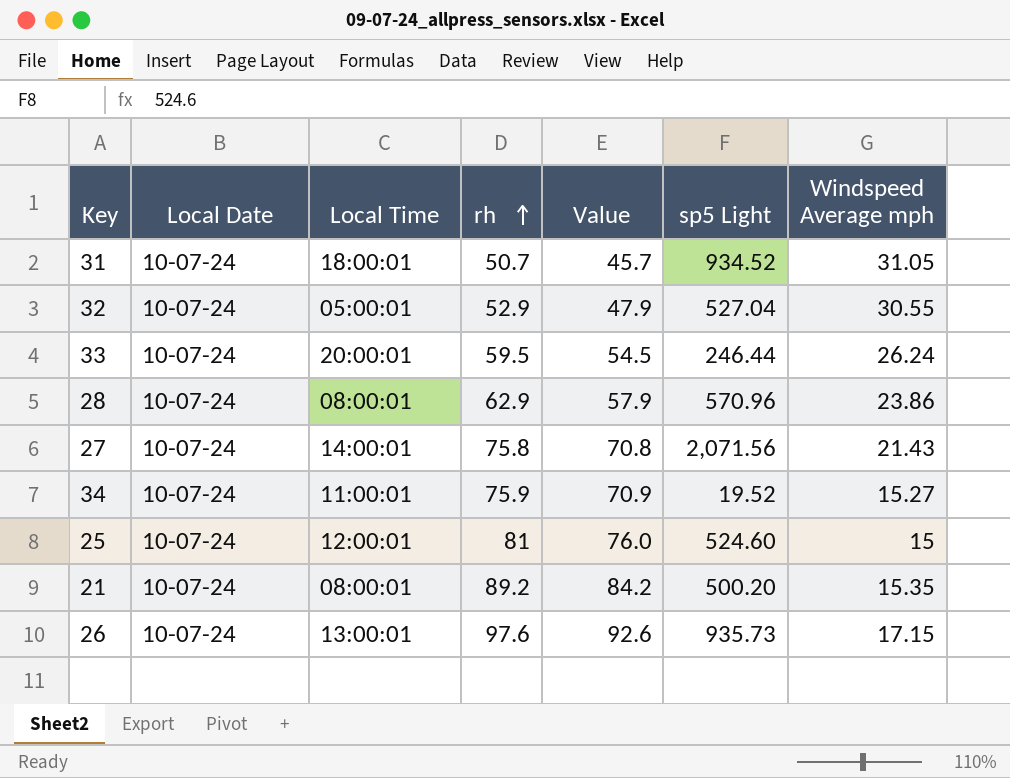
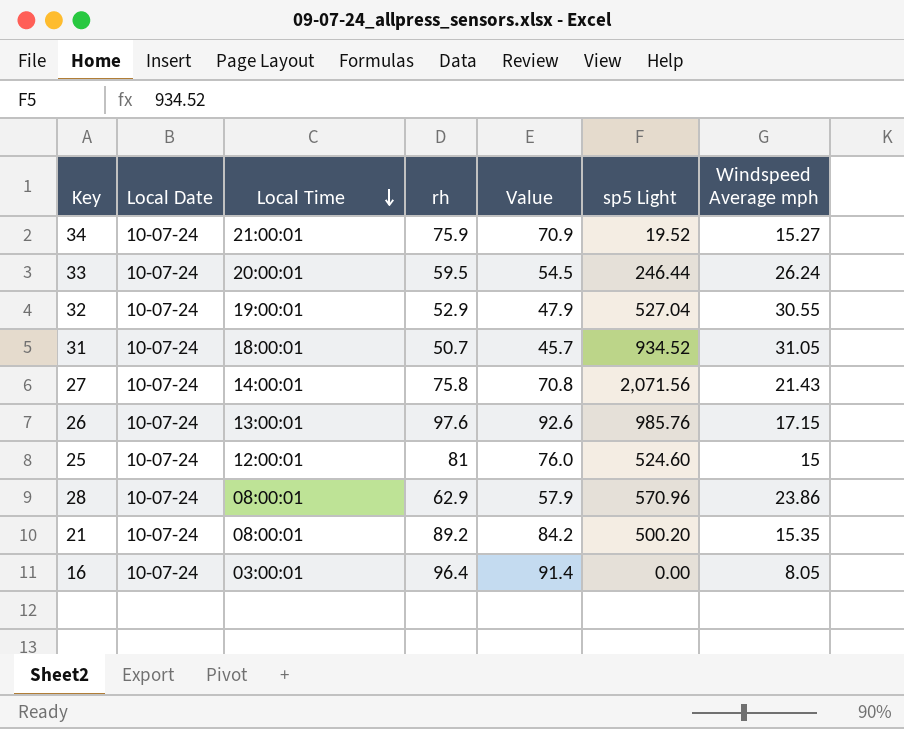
row order: rh ascending -> Local Time descending
34 | Local Time: 11:00:01 -> 21:00:01
32 | Local Time: 05:00:01 -> 19:00:01
26 | sp5 Light: 935.73 -> 985.76
row 16: none -> 10-07-24 | 03:00:01 | 96.4 | 91.4 | 0.00 | 8.05

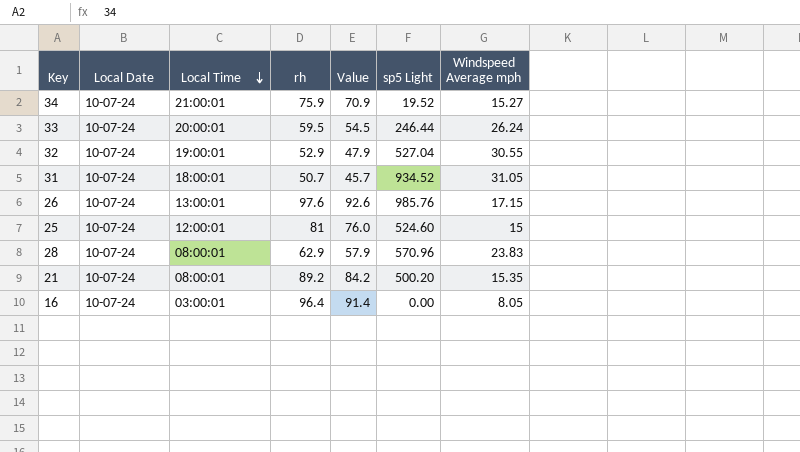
row 27: 10-07-24 | 14:00:01 | 75.8 | 70.8 | 2,071.56 | 21.43 -> none
28 | Windspeed Average mph: 23.86 -> 23.83

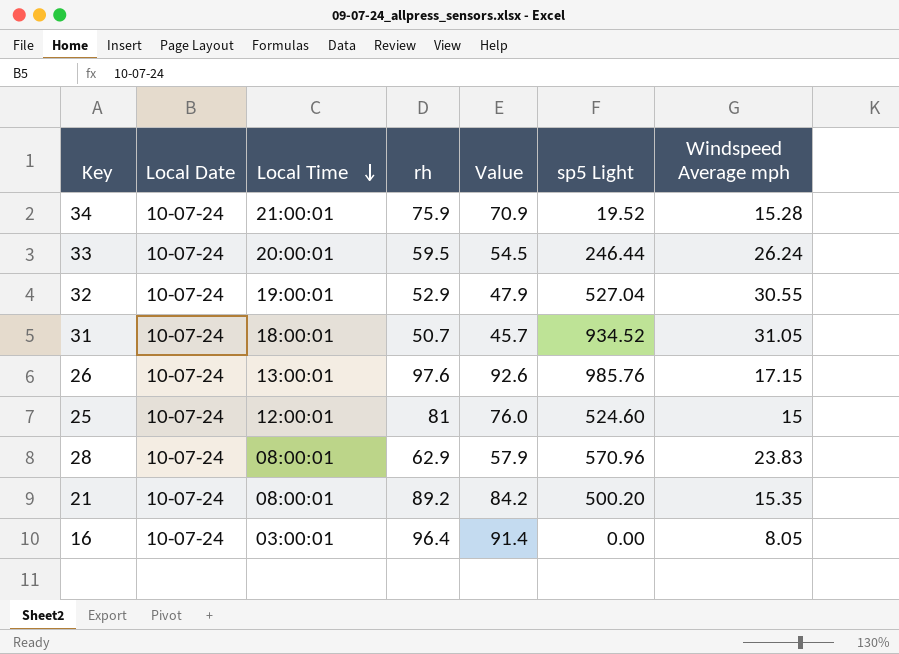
34 | Windspeed Average mph: 15.27 -> 15.28

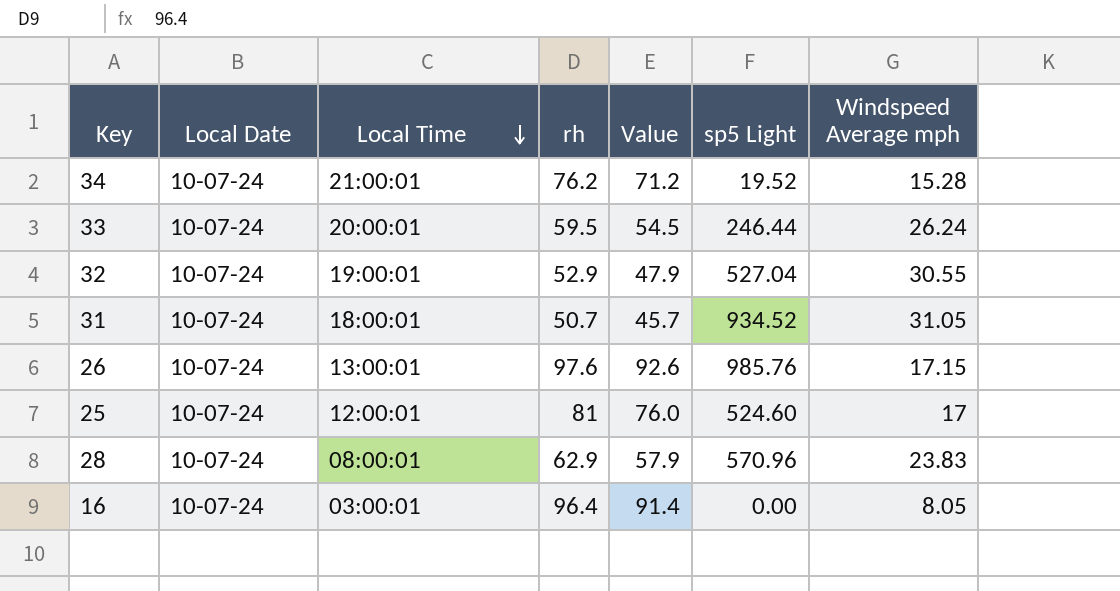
row 21: 10-07-24 | 08:00:01 | 89.2 | 84.2 | 500.20 | 15.35 -> none
34 | rh: 75.9 -> 76.2
34 | Value: 70.9 -> 71.2
25 | Windspeed Average mph: 15 -> 17

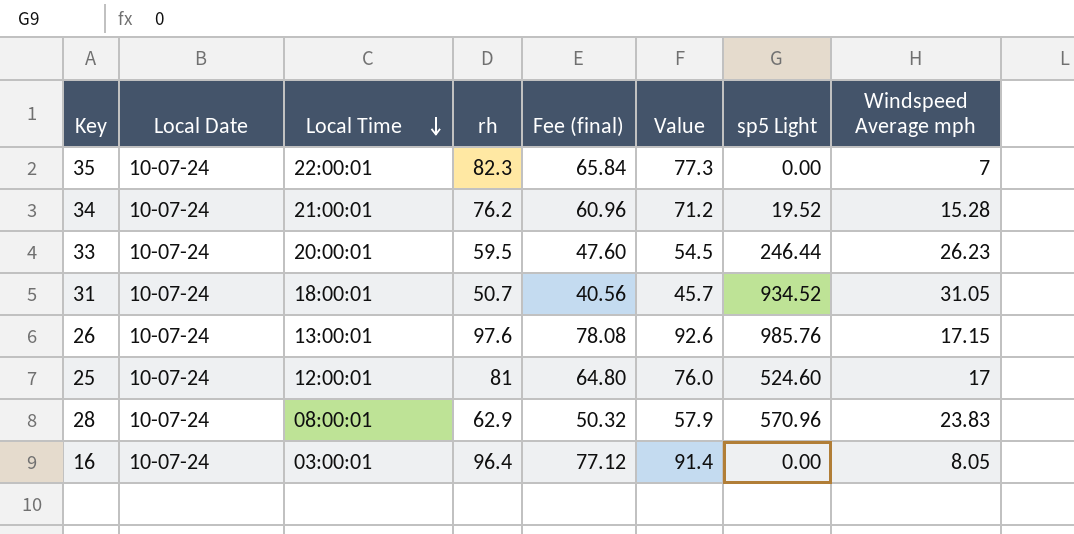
column Fee (final) | formula: none -> [rh] * 0.8
row 32: 10-07-24 | 19:00:01 | 52.9 | 47.9 | 527.04 | 30.55 -> none
row 35: none -> 10-07-24 | 22:00:01 | 82.3 | 65.84 | 77.3 | 0.00 | 7
33 | Windspeed Average mph: 26.24 -> 26.23

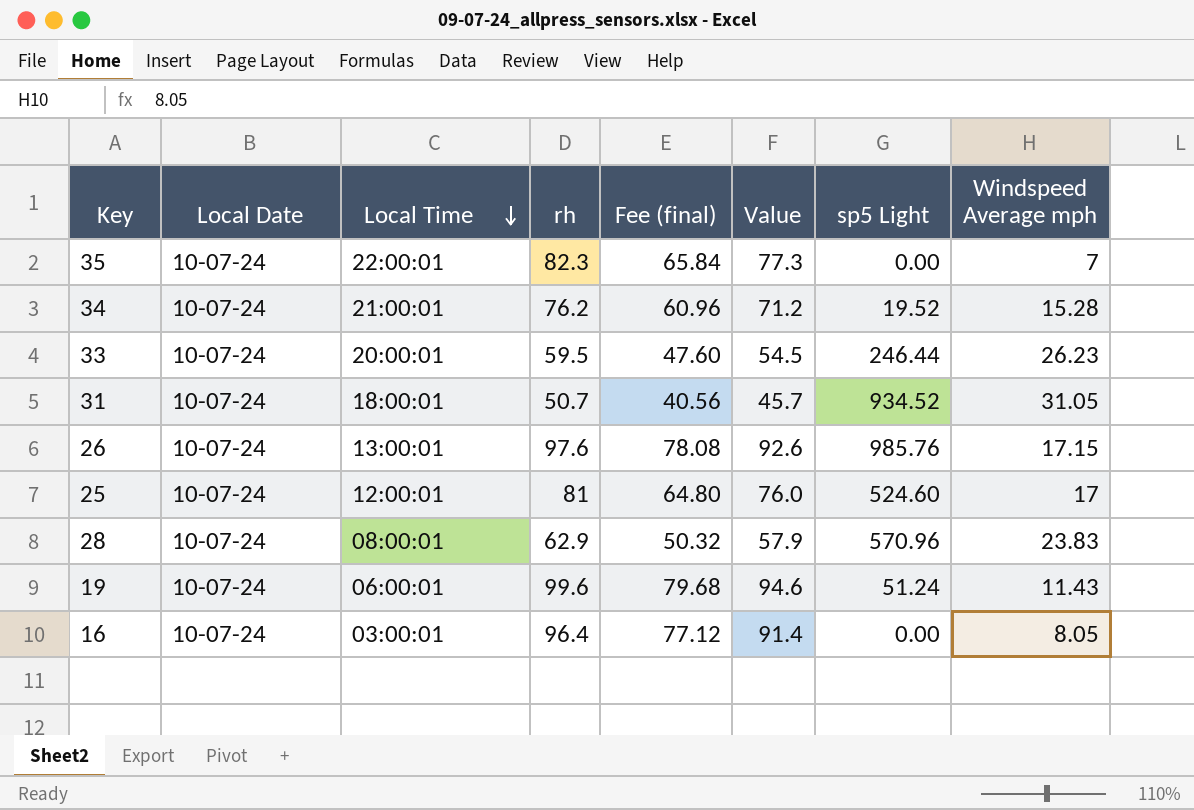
row 19: none -> 10-07-24 | 06:00:01 | 99.6 | 79.68 | 94.6 | 51.24 | 11.43

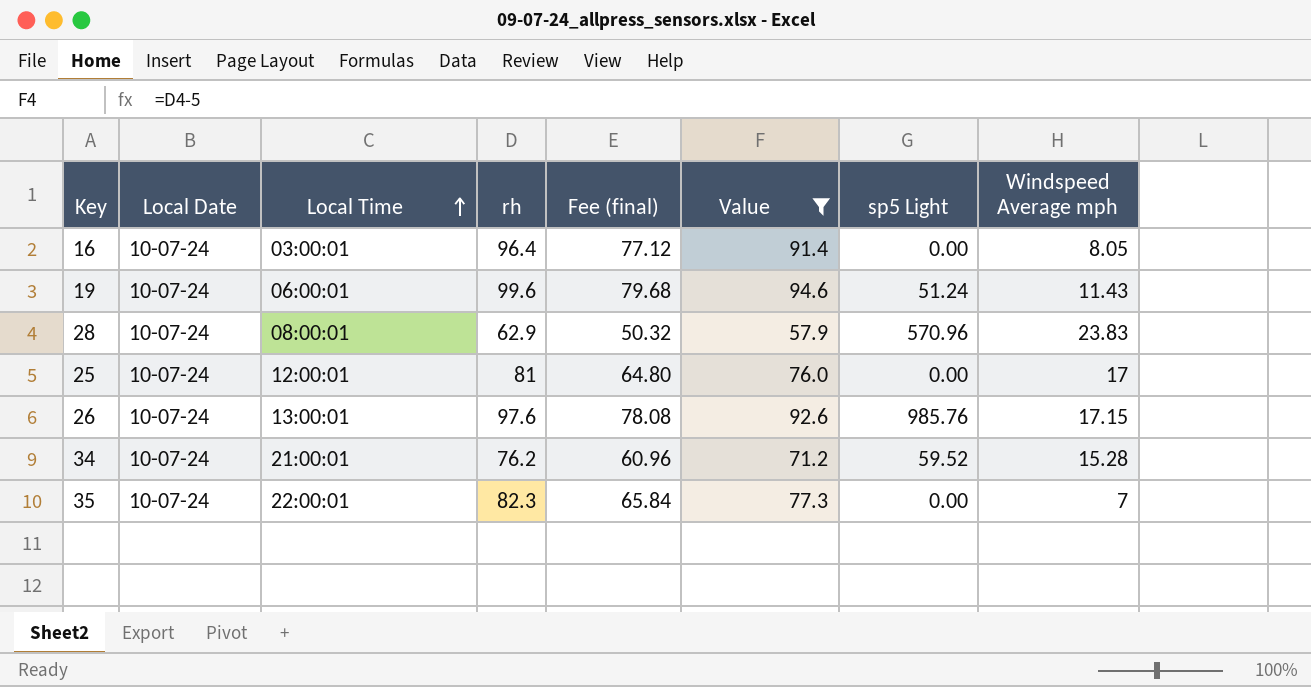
filter: none -> Value >= 57.9
row order: Local Time descending -> Local Time ascending
25 | sp5 Light: 524.60 -> 0.00
34 | sp5 Light: 19.52 -> 59.52

